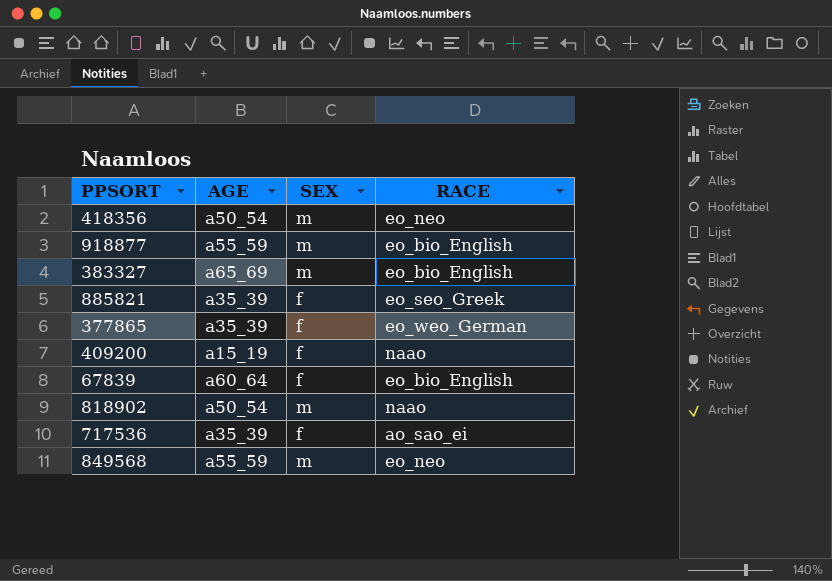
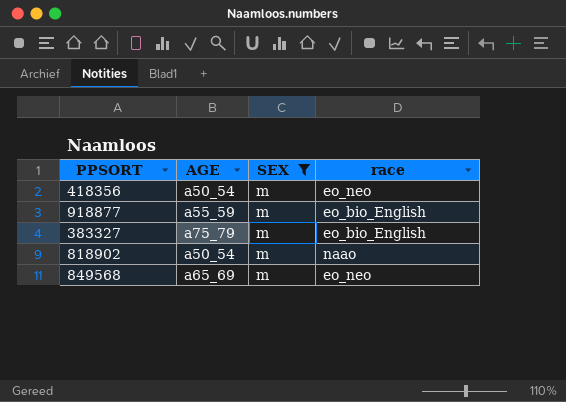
filter: none -> SEX = m
column name: RACE -> race
383327 | AGE: a65_69 -> a75_79
849568 | AGE: a55_59 -> a65_69

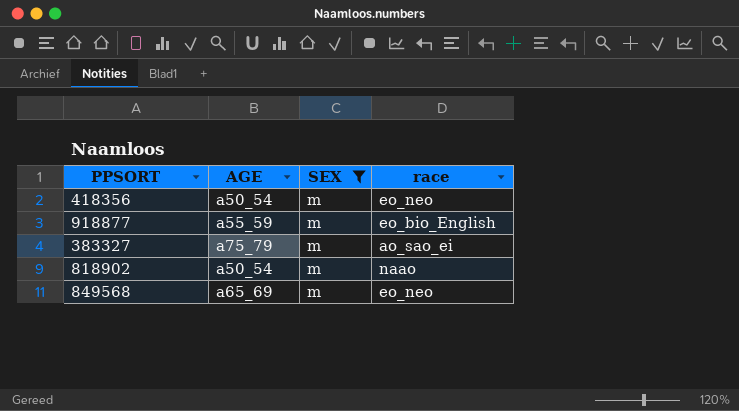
383327 | race: eo_bio_English -> ao_sao_ei

